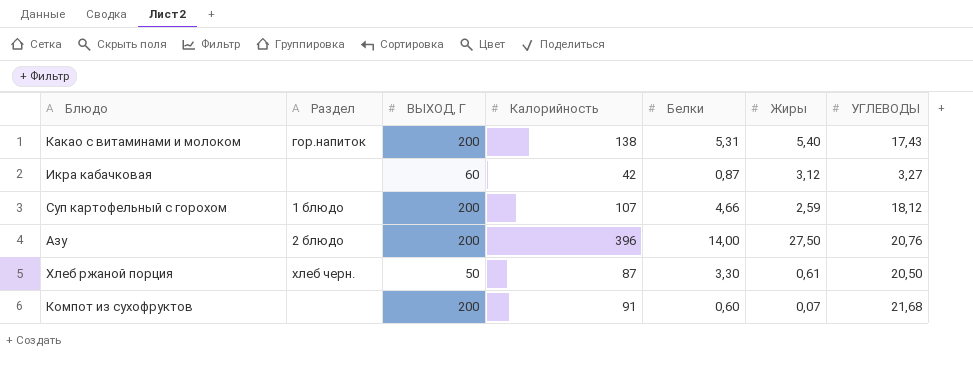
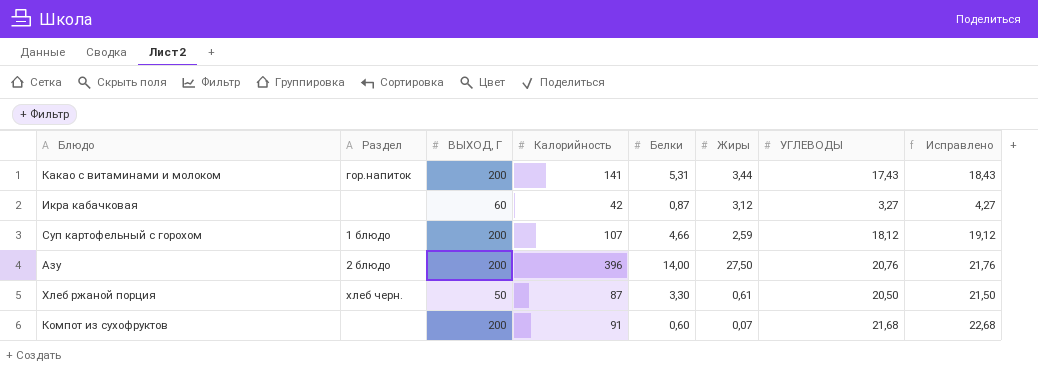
column Исправлено | formula: none -> [УГЛЕВОДЫ] + 1
Какао с витаминами и молоком | Калорийность: 138 -> 141
Какао с витаминами и молоком | Жиры: 5,40 -> 3,44

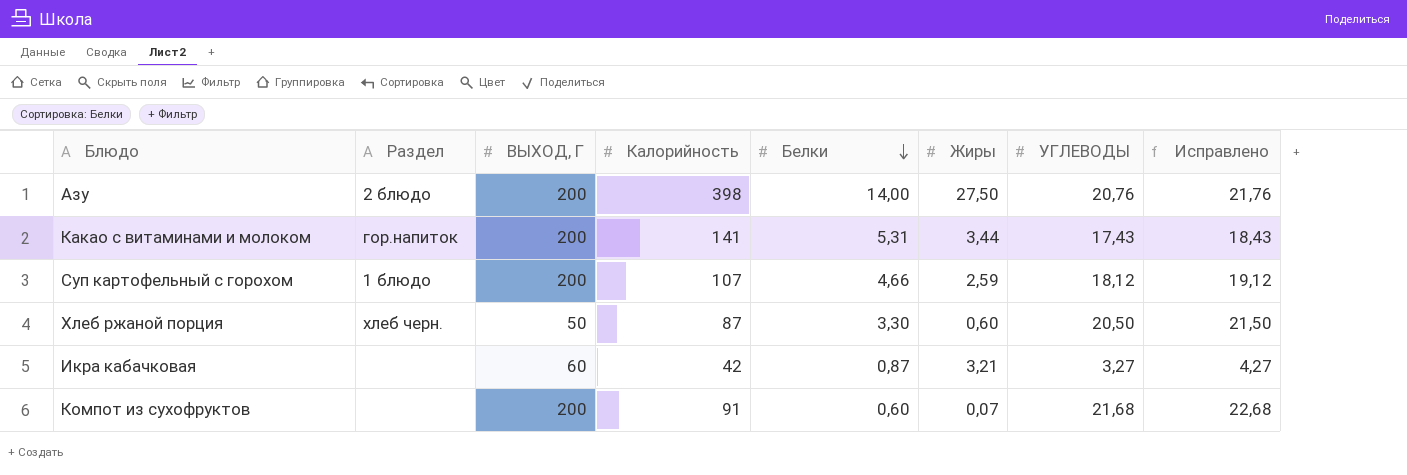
row order: none -> Белки descending
Азу | Калорийность: 396 -> 398
Хлеб ржаной порция | Жиры: 0,61 -> 0,60
Икра кабачковая | Жиры: 3,12 -> 3,21

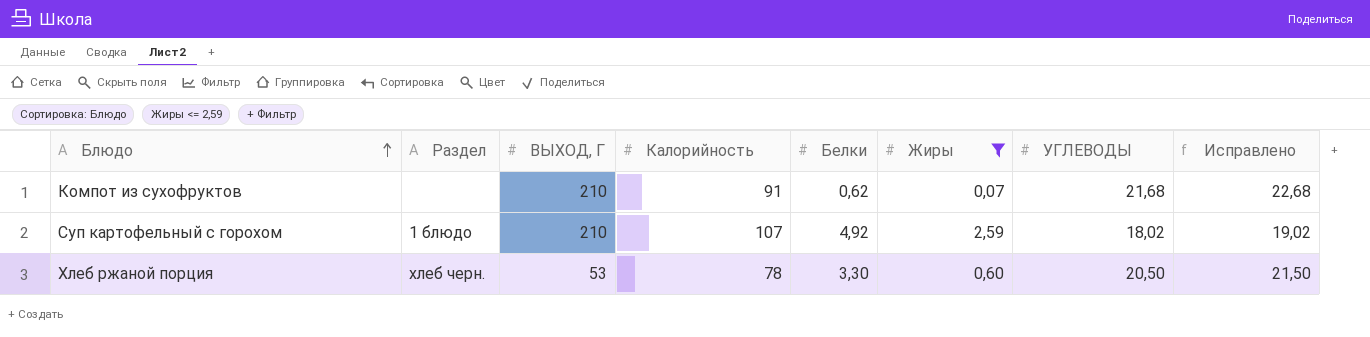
filter: none -> Жиры <= 2,59
row order: Белки descending -> Блюдо ascending
Компот из сухофруктов | ВЫХОД, Г: 200 -> 210
Компот из сухофруктов | Белки: 0,60 -> 0,62
Суп картофельный с горохом | ВЫХОД, Г: 200 -> 210
Суп картофельный с горохом | Белки: 4,66 -> 4,92
Суп картофельный с горохом | УГЛЕВОДЫ: 18,12 -> 18,02
Суп картофельный с горохом | Исправлено: 19,12 -> 19,02
Хлеб ржаной порция | ВЫХОД, Г: 50 -> 53
Хлеб ржаной порция | Калорийность: 87 -> 78

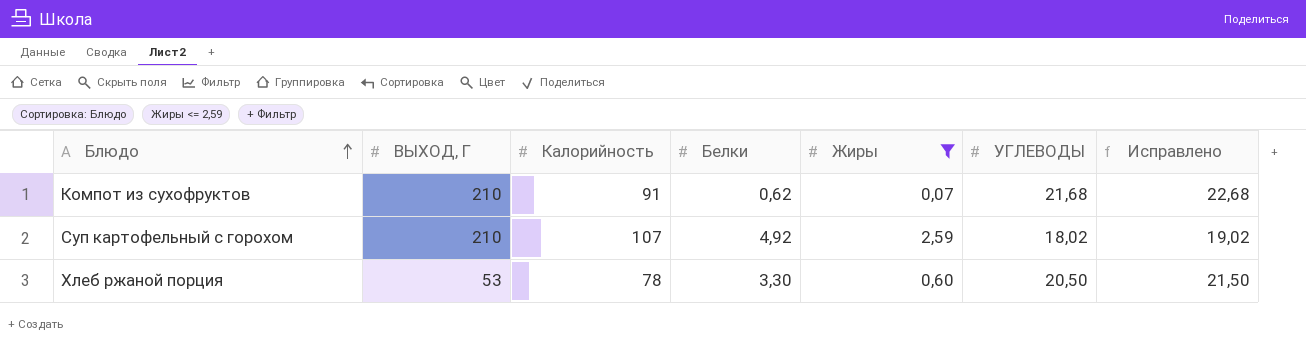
column Раздел | position: 2 -> none

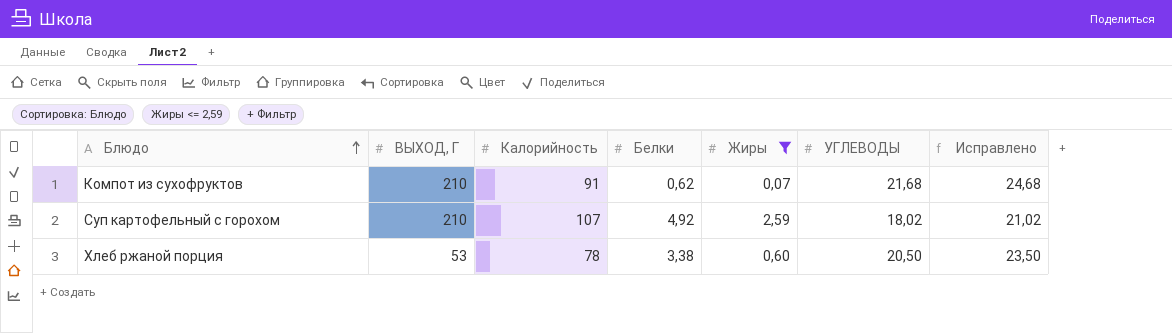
column Исправлено | formula: [УГЛЕВОДЫ] + 1 -> [УГЛЕВОДЫ] + 3
Хлеб ржаной порция | Белки: 3,30 -> 3,38

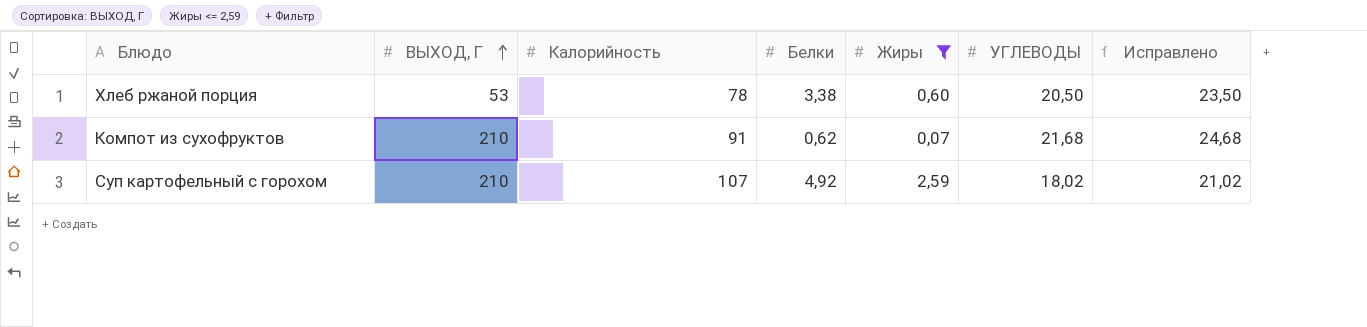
row order: Блюдо ascending -> ВЫХОД, Г ascending

